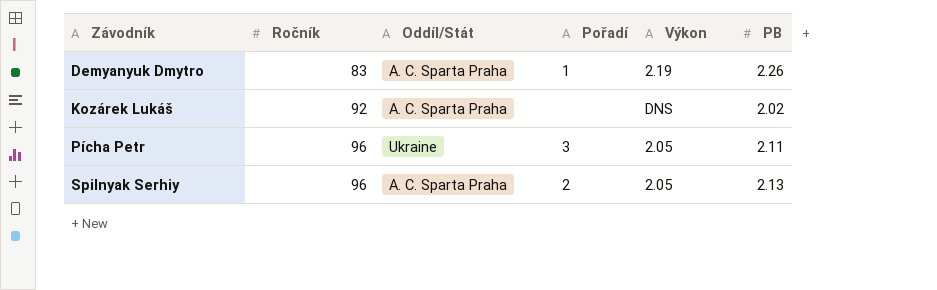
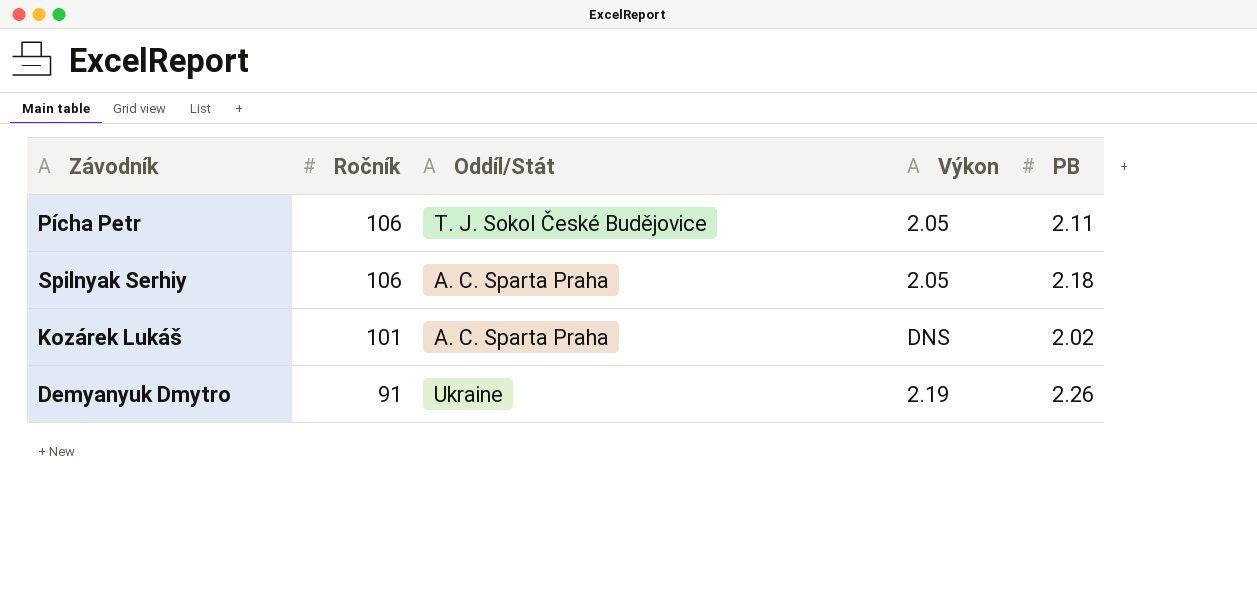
row order: Závodník ascending -> Ročník descending
column Pořadí | position: 4 -> none
Pícha Petr | Ročník: 96 -> 106
Pícha Petr | Oddíl/Stát: Ukraine -> T. J. Sokol České Budějovice
Spilnyak Serhiy | Ročník: 96 -> 106
Spilnyak Serhiy | PB: 2.13 -> 2.18
Kozárek Lukáš | Ročník: 92 -> 101
Demyanyuk Dmytro | Ročník: 83 -> 91
Demyanyuk Dmytro | Oddíl/Stát: A. C. Sparta Praha -> Ukraine

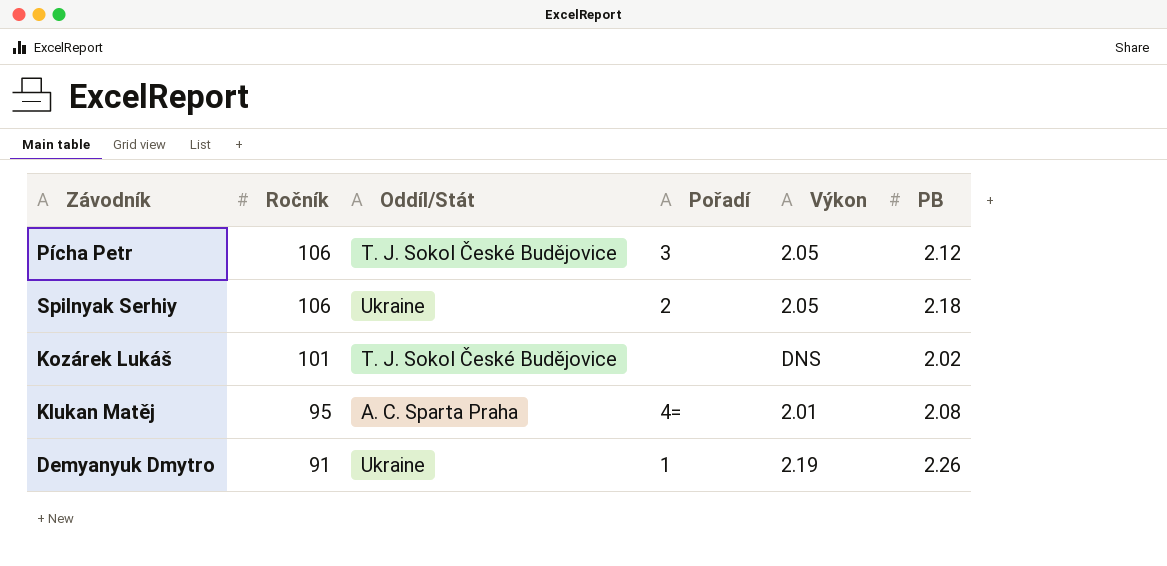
column Pořadí | position: none -> 4
Pícha Petr | PB: 2.11 -> 2.12
Spilnyak Serhiy | Oddíl/Stát: A. C. Sparta Praha -> Ukraine
Kozárek Lukáš | Oddíl/Stát: A. C. Sparta Praha -> T. J. Sokol České Budějovice
row Klukan Matěj: none -> 95 | A. C. Sparta Praha | 4= | 2.01 | 2.08

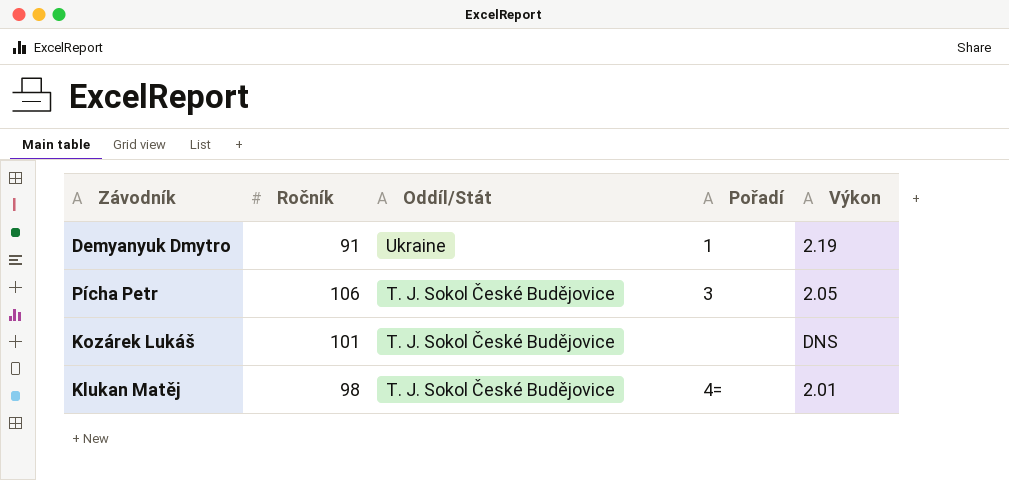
row order: Ročník descending -> Oddíl/Stát descending
column PB | position: 6 -> none
row Spilnyak Serhiy: 106 | Ukraine | 2 | 2.05 | 2.18 -> none
Klukan Matěj | Ročník: 95 -> 98
Klukan Matěj | Oddíl/Stát: A. C. Sparta Praha -> T. J. Sokol České Budějovice

